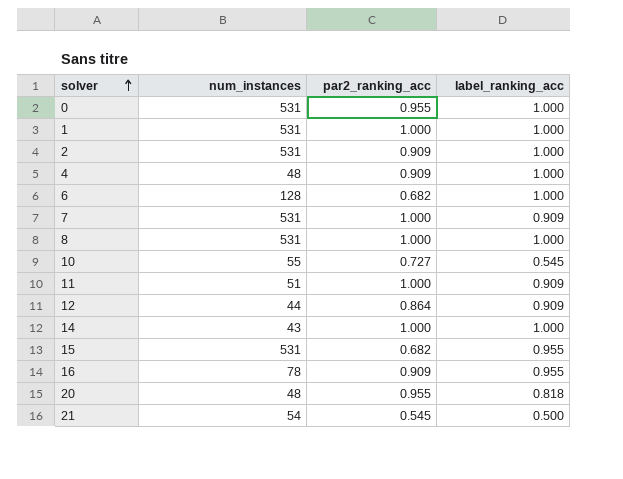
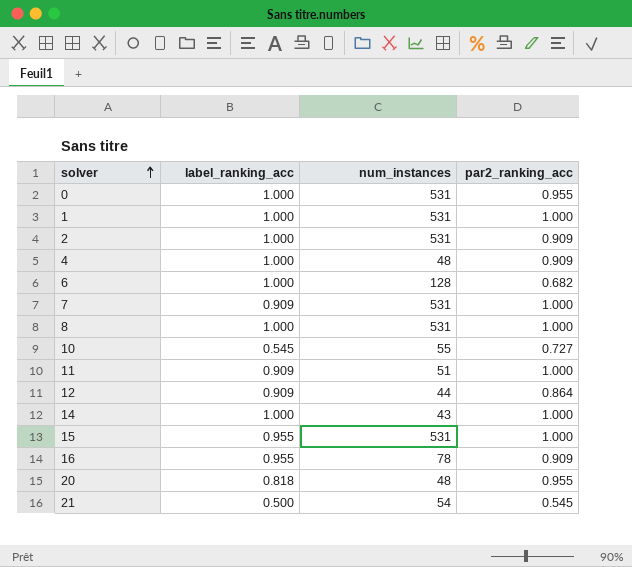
column label_ranking_acc | position: 4 -> 2
15 | par2_ranking_acc: 0.682 -> 1.000

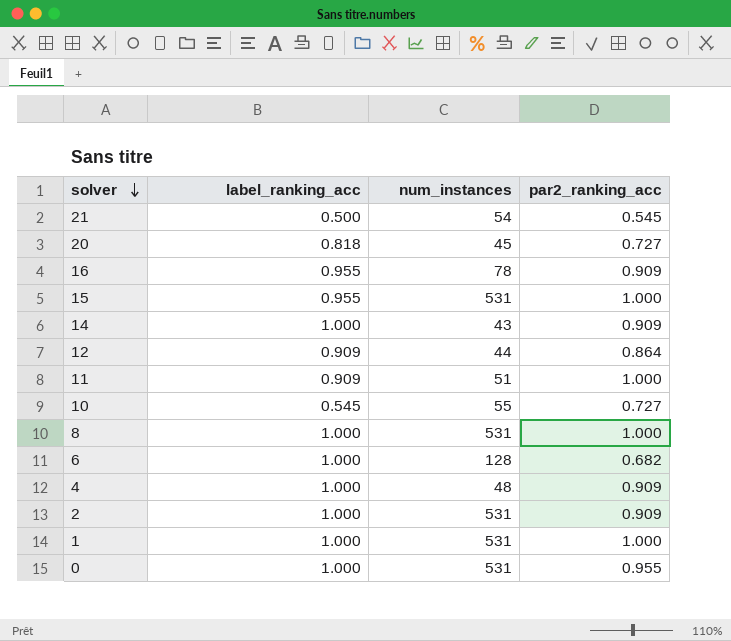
row order: solver ascending -> solver descending
row 7: 0.909 | 531 | 1.000 -> none
20 | num_instances: 48 -> 45
20 | par2_ranking_acc: 0.955 -> 0.727
14 | par2_ranking_acc: 1.000 -> 0.909

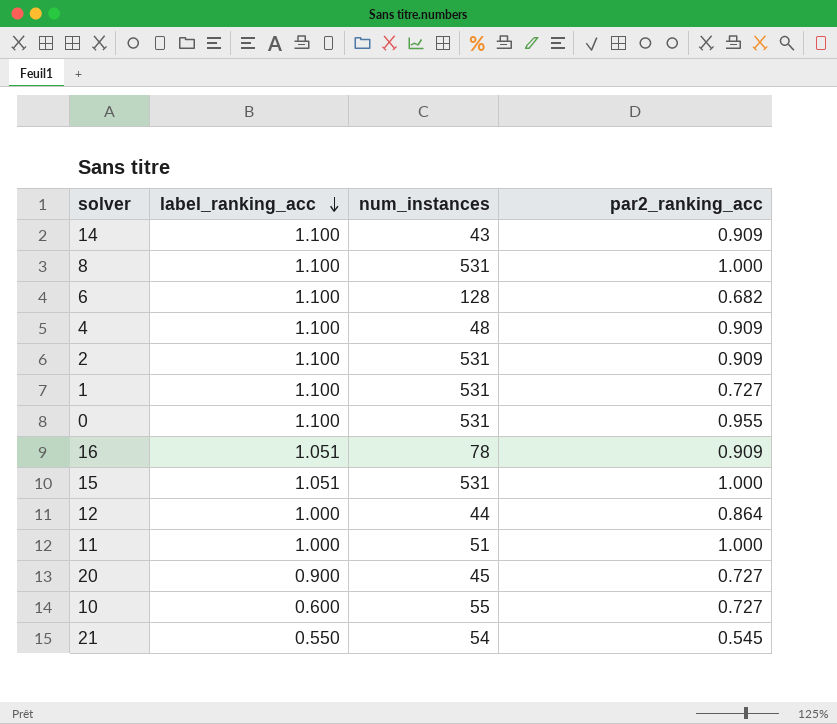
row order: solver descending -> label_ranking_acc descending
14 | label_ranking_acc: 1.000 -> 1.100
8 | label_ranking_acc: 1.000 -> 1.100
6 | label_ranking_acc: 1.000 -> 1.100
4 | label_ranking_acc: 1.000 -> 1.100
2 | label_ranking_acc: 1.000 -> 1.100
1 | label_ranking_acc: 1.000 -> 1.100
1 | par2_ranking_acc: 1.000 -> 0.727
0 | label_ranking_acc: 1.000 -> 1.100
16 | label_ranking_acc: 0.955 -> 1.051
15 | label_ranking_acc: 0.955 -> 1.051
12 | label_ranking_acc: 0.909 -> 1.000
11 | label_ranking_acc: 0.909 -> 1.000
20 | label_ranking_acc: 0.818 -> 0.900
10 | label_ranking_acc: 0.545 -> 0.600
21 | label_ranking_acc: 0.500 -> 0.550

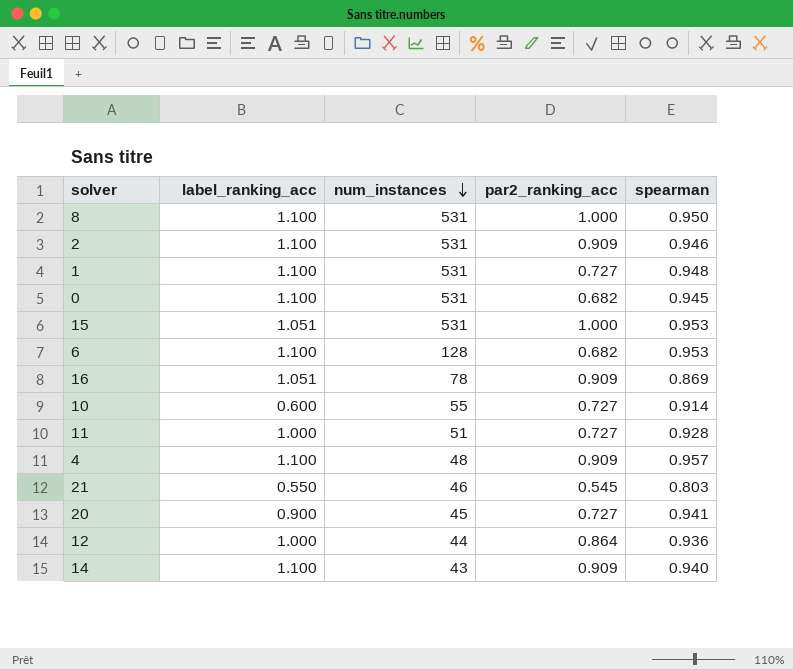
row order: label_ranking_acc descending -> num_instances descending
column spearman | position: none -> 5
0 | par2_ranking_acc: 0.955 -> 0.682
11 | par2_ranking_acc: 1.000 -> 0.727
21 | num_instances: 54 -> 46

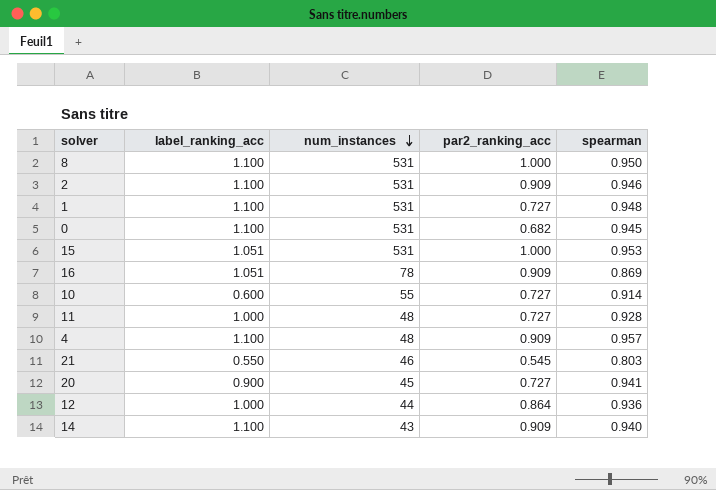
row 6: 1.100 | 128 | 0.682 | 0.953 -> none
11 | num_instances: 51 -> 48

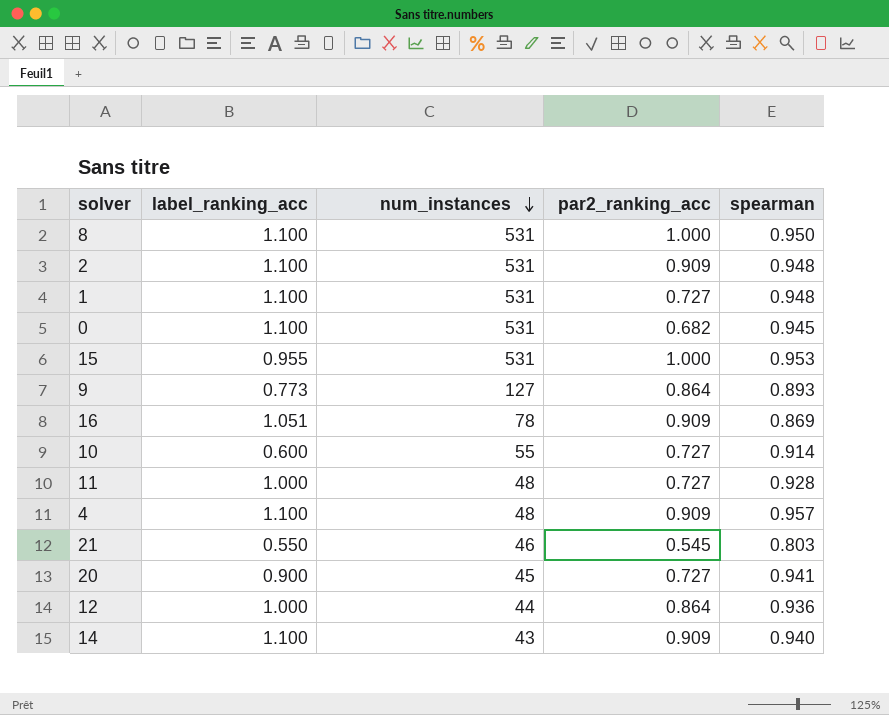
2 | spearman: 0.946 -> 0.948
15 | label_ranking_acc: 1.051 -> 0.955
row 9: none -> 0.773 | 127 | 0.864 | 0.893

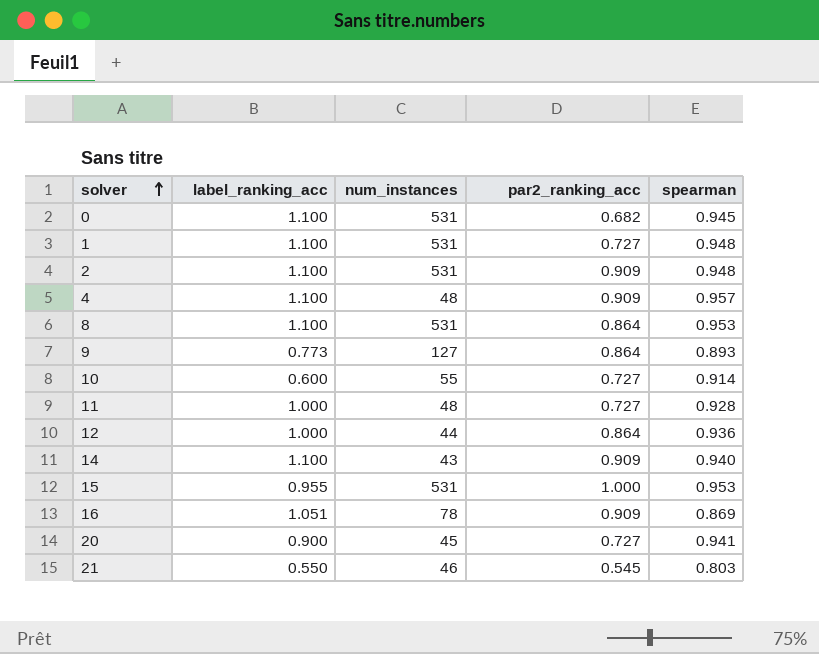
row order: num_instances descending -> solver ascending
8 | par2_ranking_acc: 1.000 -> 0.864
8 | spearman: 0.950 -> 0.953

